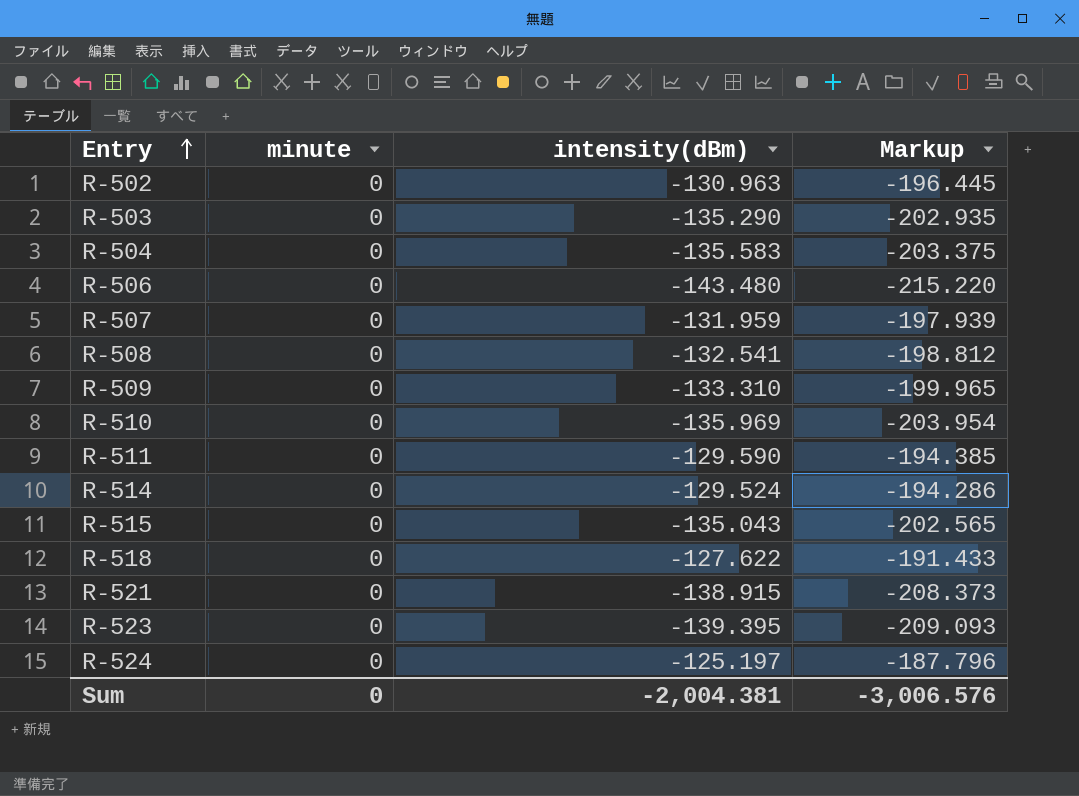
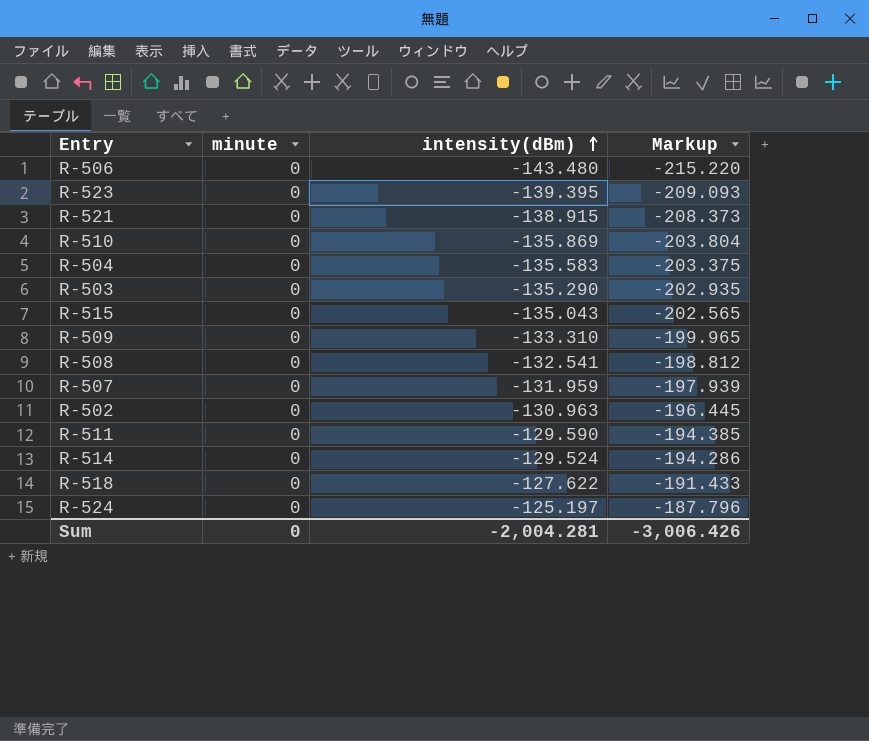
row order: Entry ascending -> intensity(dBm) ascending
R-510 | intensity(dBm): -135.969 -> -135.869
R-510 | Markup: -203.954 -> -203.804
Sum | intensity(dBm): -2,004.381 -> -2,004.281
Sum | Markup: -3,006.576 -> -3,006.426

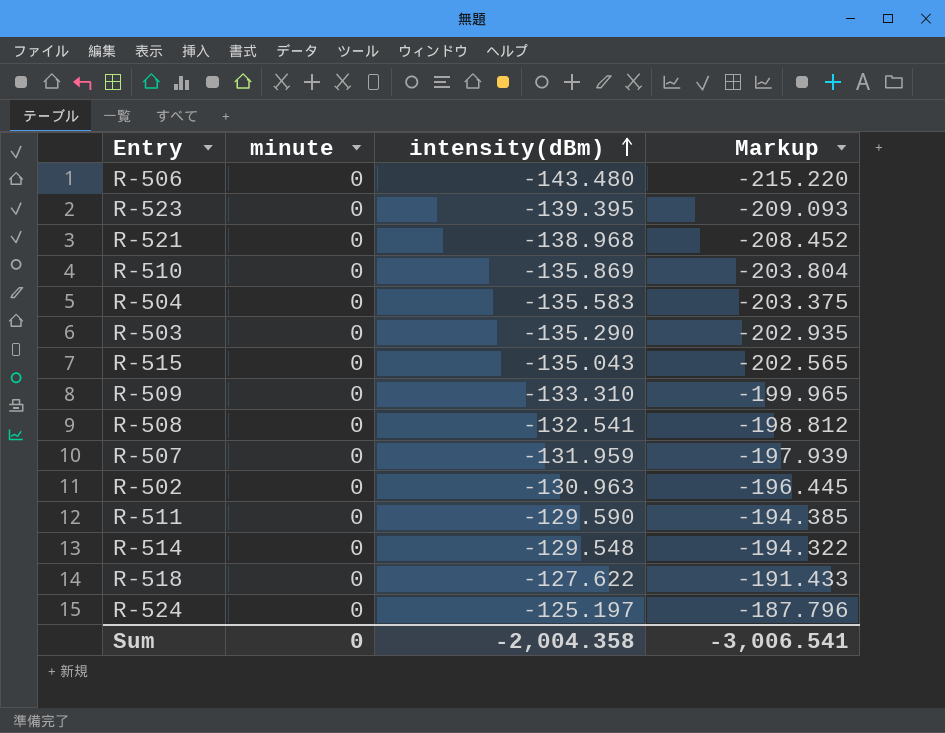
R-521 | intensity(dBm): -138.915 -> -138.968
R-521 | Markup: -208.373 -> -208.452
R-514 | intensity(dBm): -129.524 -> -129.548
R-514 | Markup: -194.286 -> -194.322
Sum | intensity(dBm): -2,004.281 -> -2,004.358
Sum | Markup: -3,006.426 -> -3,006.541

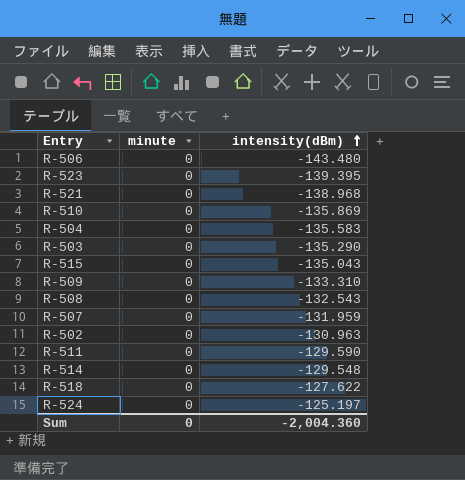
column Markup | formula: [intensity(dBm)] * 1.5 -> none
R-508 | intensity(dBm): -132.541 -> -132.543
Sum | intensity(dBm): -2,004.358 -> -2,004.360

